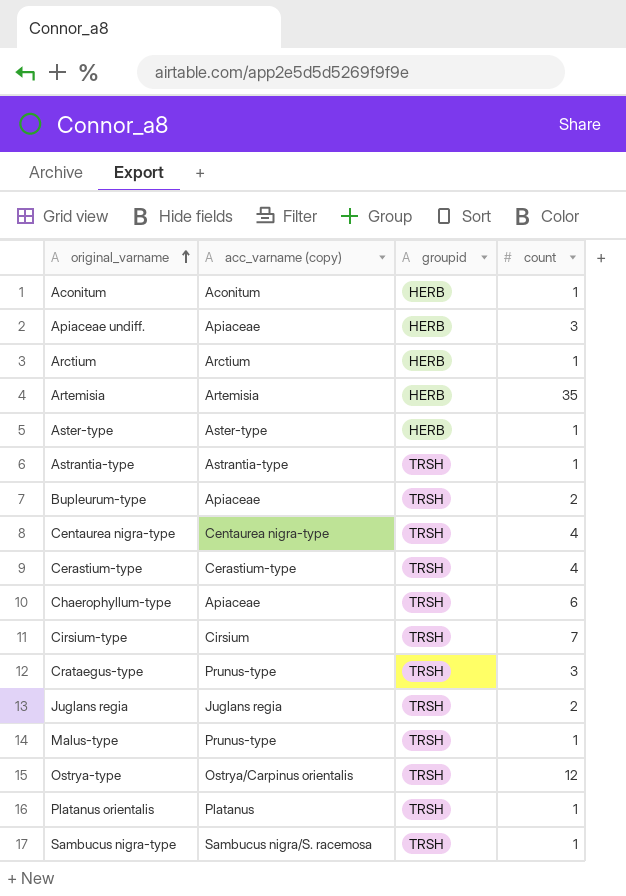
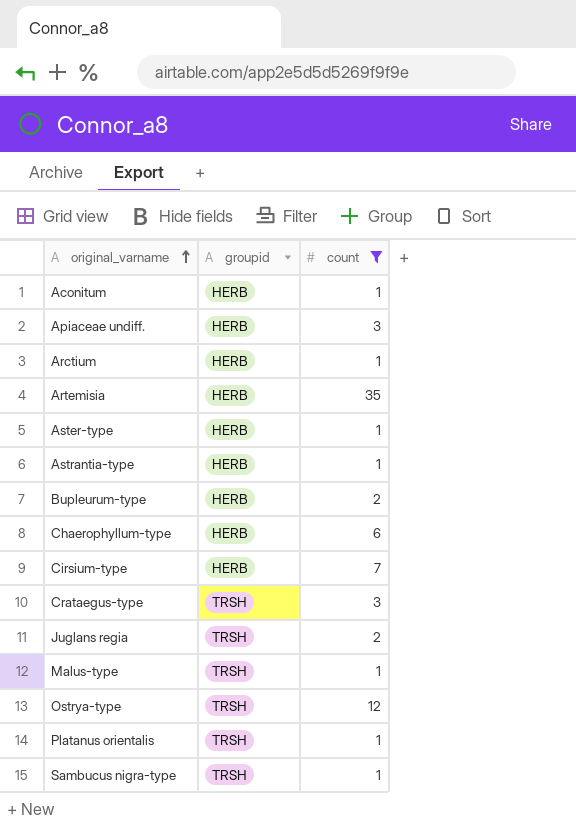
filter: none -> count != 4
column acc_varname (copy) | position: 2 -> none
Astrantia-type | groupid: TRSH -> HERB
Bupleurum-type | groupid: TRSH -> HERB
Chaerophyllum-type | groupid: TRSH -> HERB
Cirsium-type | groupid: TRSH -> HERB

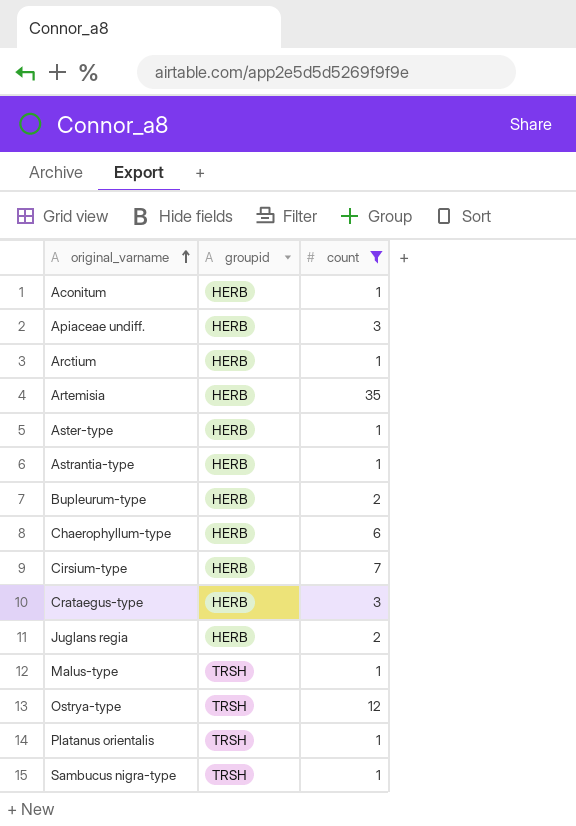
Crataegus-type | groupid: TRSH -> HERB
Juglans regia | groupid: TRSH -> HERB

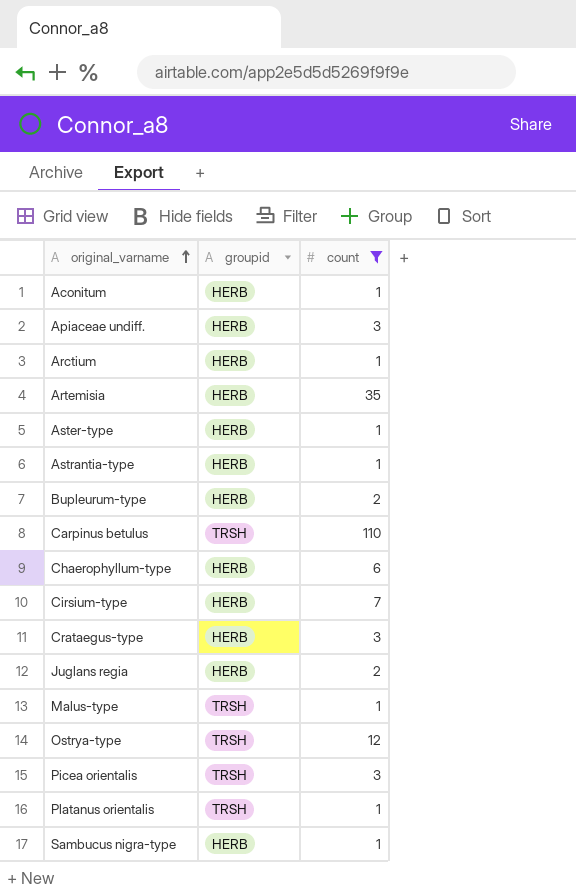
row Carpinus betulus: none -> TRSH | 110
row Picea orientalis: none -> TRSH | 3
Sambucus nigra-type | groupid: TRSH -> HERB

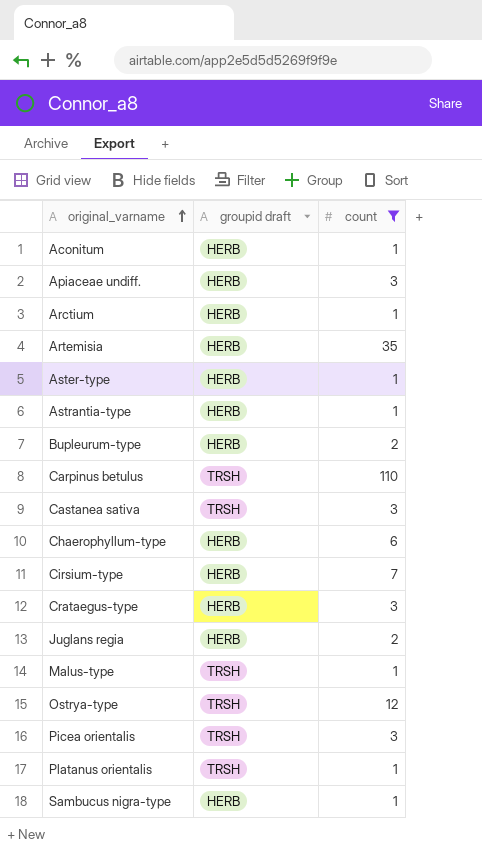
column name: groupid -> groupid draft
row Castanea sativa: none -> TRSH | 3

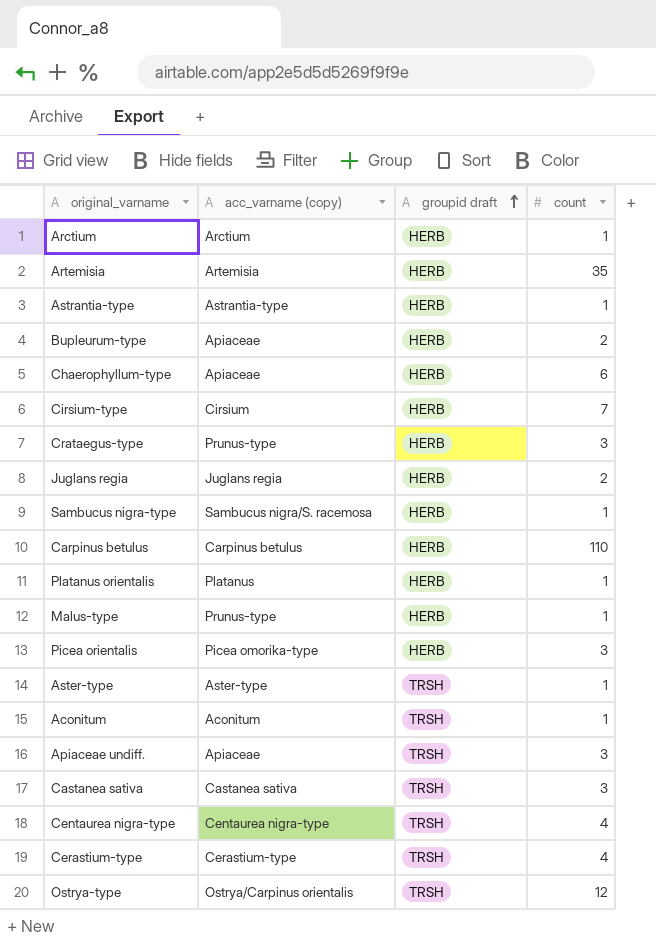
filter: count != 4 -> none
row order: original_varname ascending -> groupid draft ascending
column acc_varname (copy) | position: none -> 2
Carpinus betulus | groupid draft: TRSH -> HERB
Platanus orientalis | groupid draft: TRSH -> HERB
Malus-type | groupid draft: TRSH -> HERB
Picea orientalis | groupid draft: TRSH -> HERB
Aster-type | groupid draft: HERB -> TRSH
Aconitum | groupid draft: HERB -> TRSH
Apiaceae undiff. | groupid draft: HERB -> TRSH

